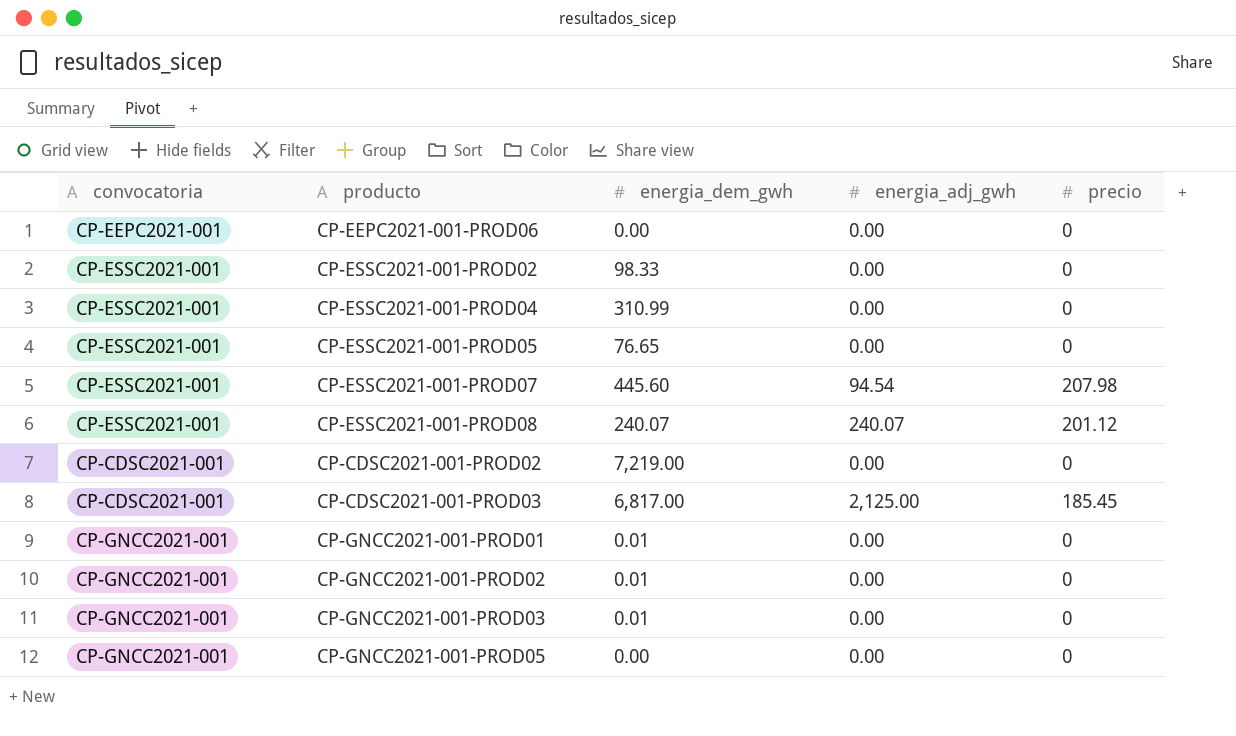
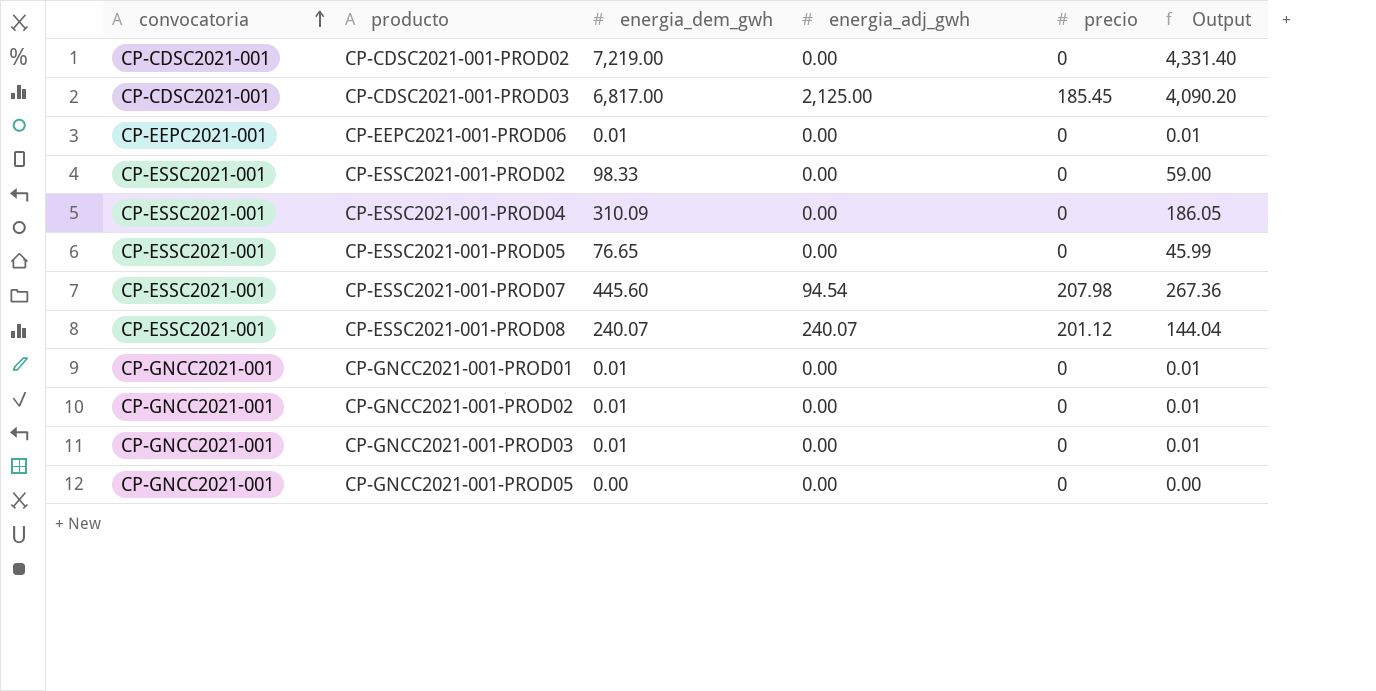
row order: none -> convocatoria ascending
column Output | formula: none -> [energia_dem_gwh] * 0.6
CP-EEPC2021-001-PROD06 | energia_dem_gwh: 0.00 -> 0.01
CP-ESSC2021-001-PROD04 | energia_dem_gwh: 310.99 -> 310.09

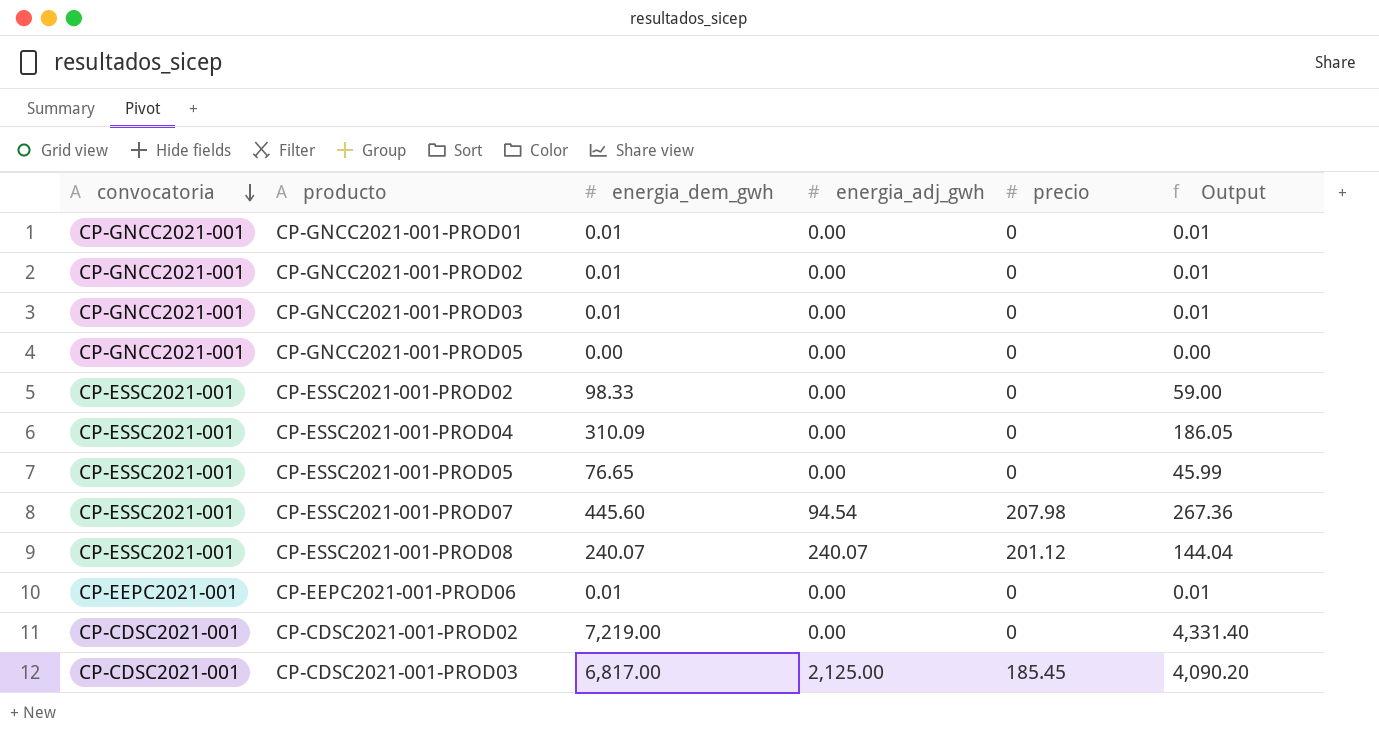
row order: convocatoria ascending -> convocatoria descending

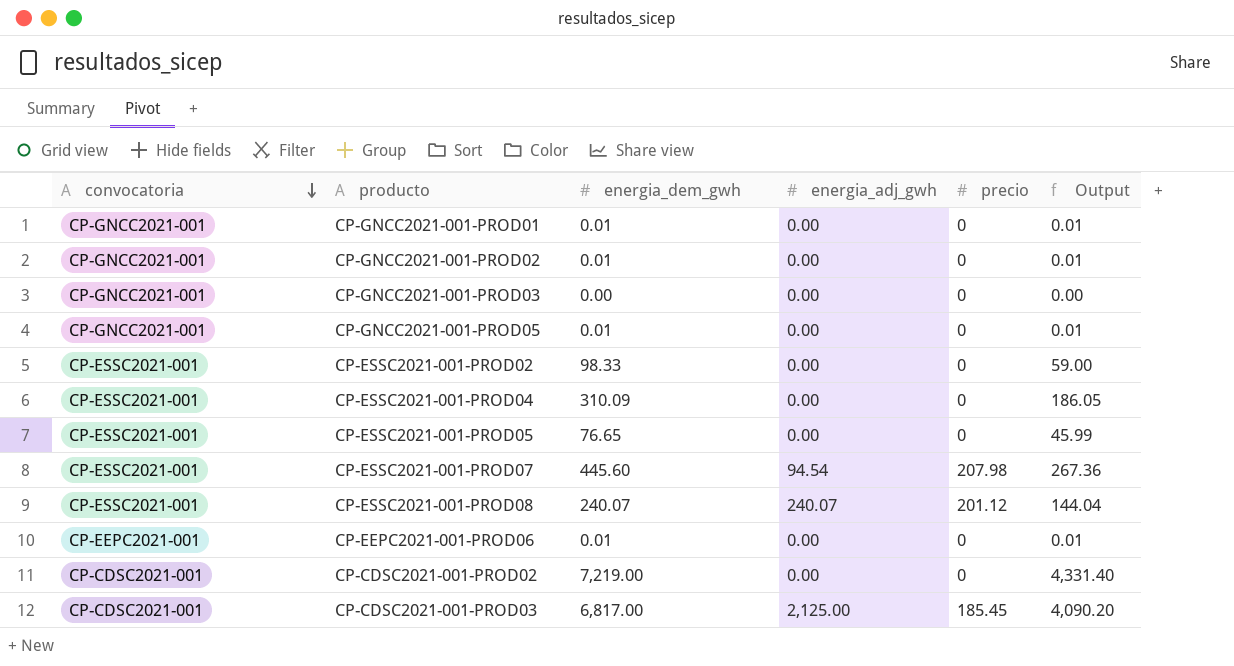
CP-GNCC2021-001-PROD03 | energia_dem_gwh: 0.01 -> 0.00
CP-GNCC2021-001-PROD03 | Output: 0.01 -> 0.00
CP-GNCC2021-001-PROD05 | energia_dem_gwh: 0.00 -> 0.01
CP-GNCC2021-001-PROD05 | Output: 0.00 -> 0.01

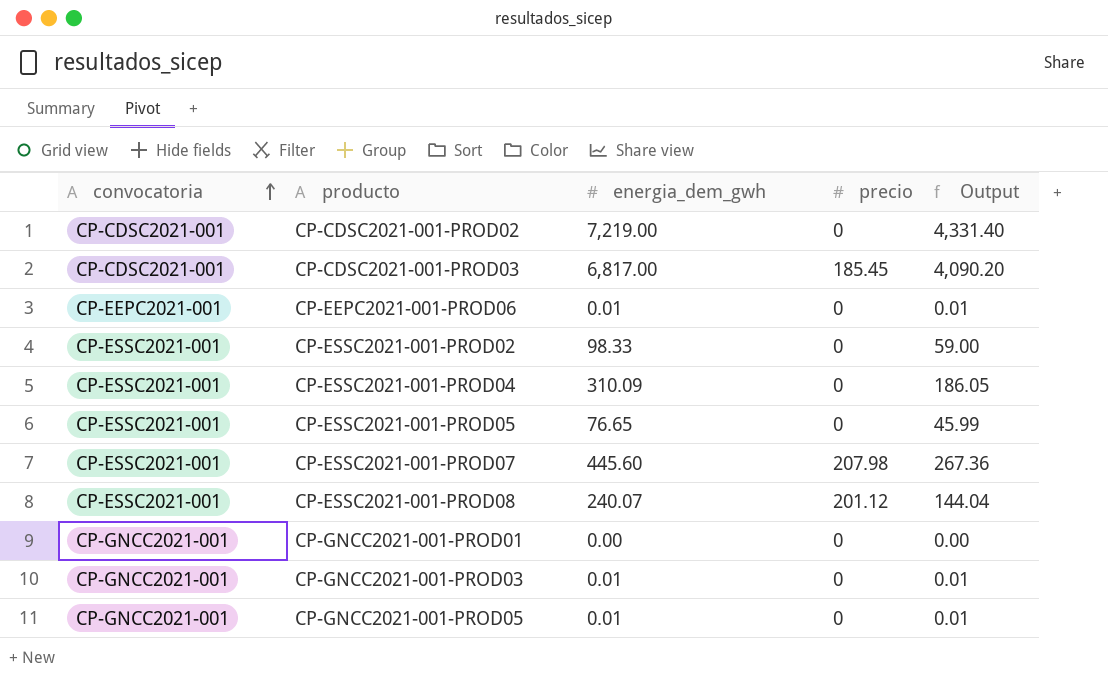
row order: convocatoria descending -> convocatoria ascending
column energia_adj_gwh | position: 4 -> none
row CP-GNCC2021-001-PROD02: CP-GNCC2021-001 | 0.01 | 0.00 | 0 | 0.01 -> none
CP-GNCC2021-001-PROD01 | energia_dem_gwh: 0.01 -> 0.00
CP-GNCC2021-001-PROD01 | Output: 0.01 -> 0.00
CP-GNCC2021-001-PROD03 | energia_dem_gwh: 0.00 -> 0.01
CP-GNCC2021-001-PROD03 | Output: 0.00 -> 0.01

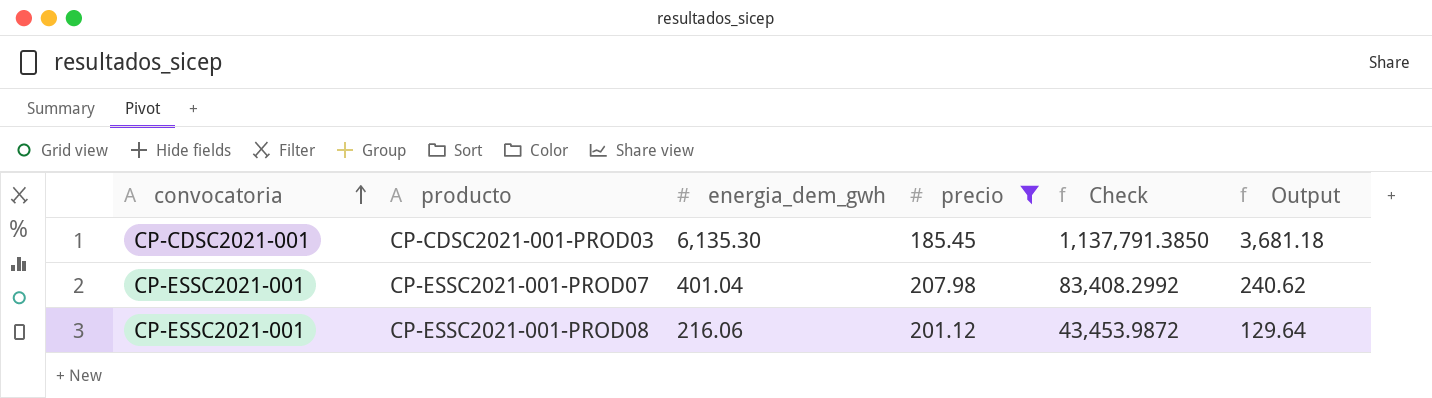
filter: none -> precio != 0
column Check | formula: none -> [energia_dem_gwh] * [precio]
CP-CDSC2021-001-PROD03 | energia_dem_gwh: 6,817.00 -> 6,135.30
CP-CDSC2021-001-PROD03 | Output: 4,090.20 -> 3,681.18
CP-ESSC2021-001-PROD07 | energia_dem_gwh: 445.60 -> 401.04
CP-ESSC2021-001-PROD07 | Output: 267.36 -> 240.62
CP-ESSC2021-001-PROD08 | energia_dem_gwh: 240.07 -> 216.06
CP-ESSC2021-001-PROD08 | Output: 144.04 -> 129.64

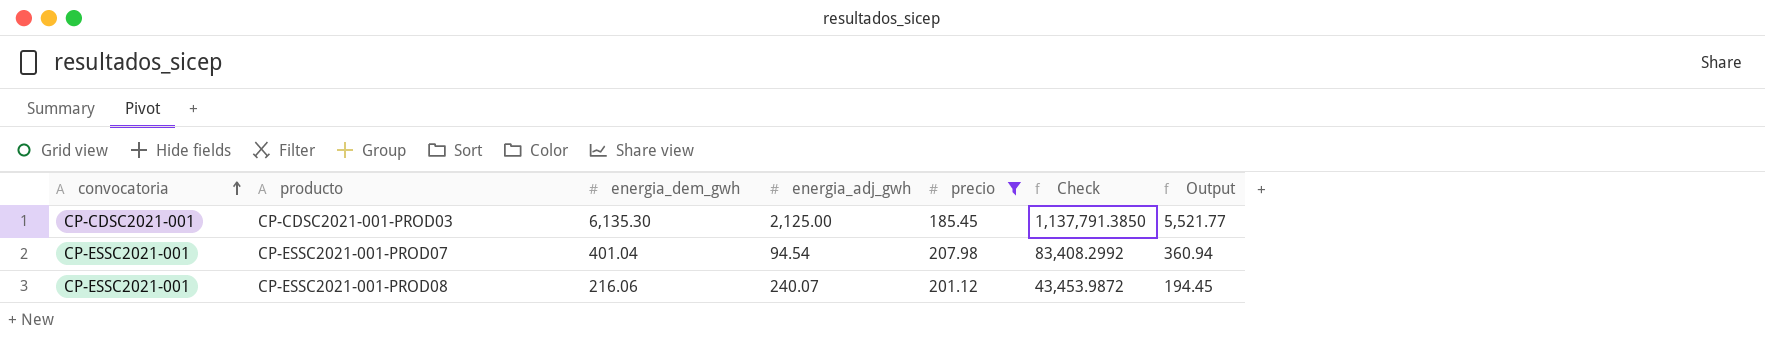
column energia_adj_gwh | position: none -> 4
column Output | formula: [energia_dem_gwh] * 0.6 -> [energia_dem_gwh] * 0.9

